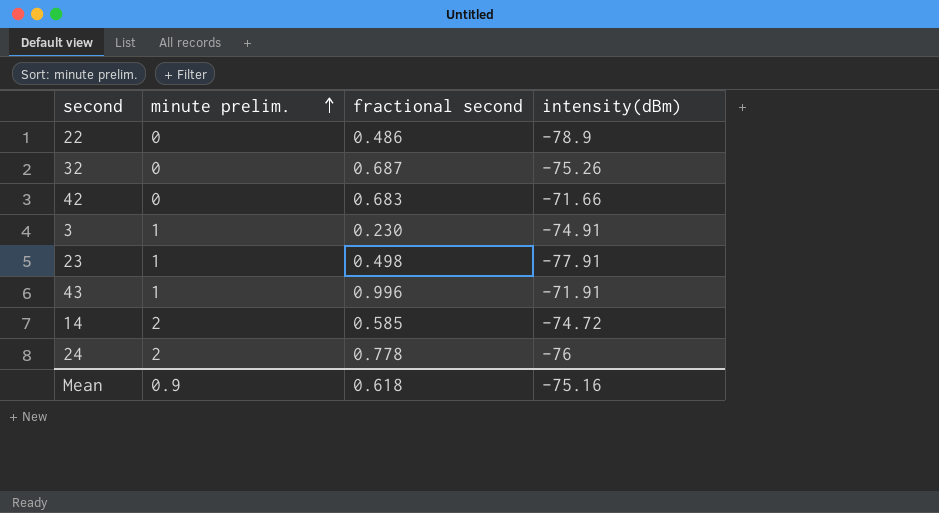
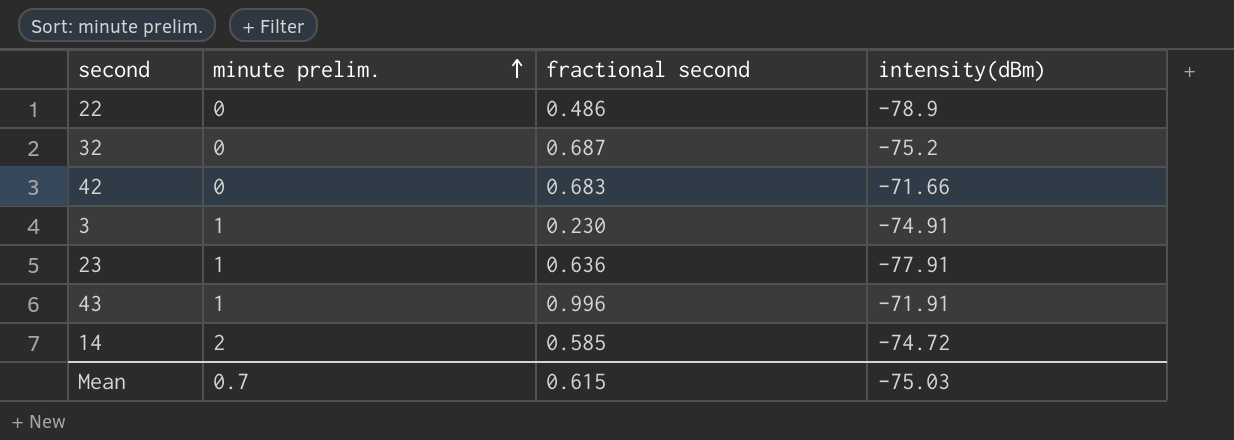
row 24: 2 | 0.778 | -76 -> none
32 | intensity(dBm): -75.26 -> -75.2
23 | fractional second: 0.498 -> 0.636
Mean | minute prelim.: 0.9 -> 0.7
Mean | fractional second: 0.618 -> 0.615
Mean | intensity(dBm): -75.16 -> -75.03

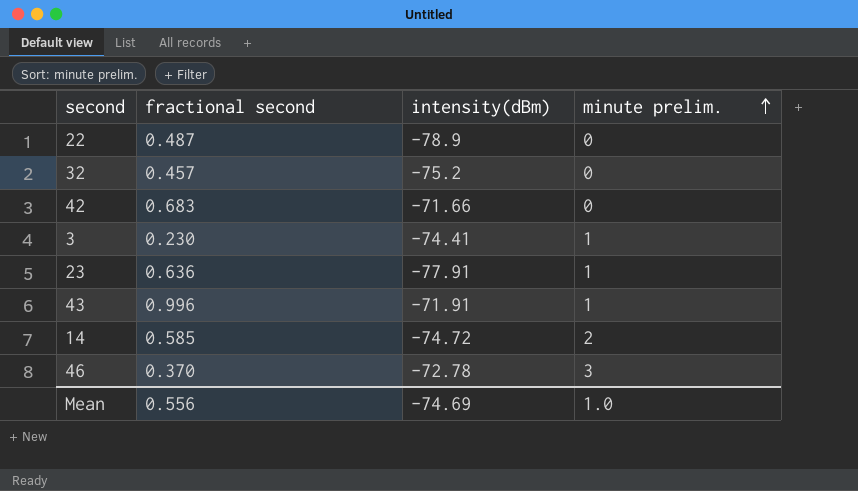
column minute prelim. | position: 2 -> 4
22 | fractional second: 0.486 -> 0.487
32 | fractional second: 0.687 -> 0.457
3 | intensity(dBm): -74.91 -> -74.41
row 46: none -> 0.370 | -72.78 | 3
Mean | fractional second: 0.615 -> 0.556
Mean | intensity(dBm): -75.03 -> -74.69
Mean | minute prelim.: 0.7 -> 1.0

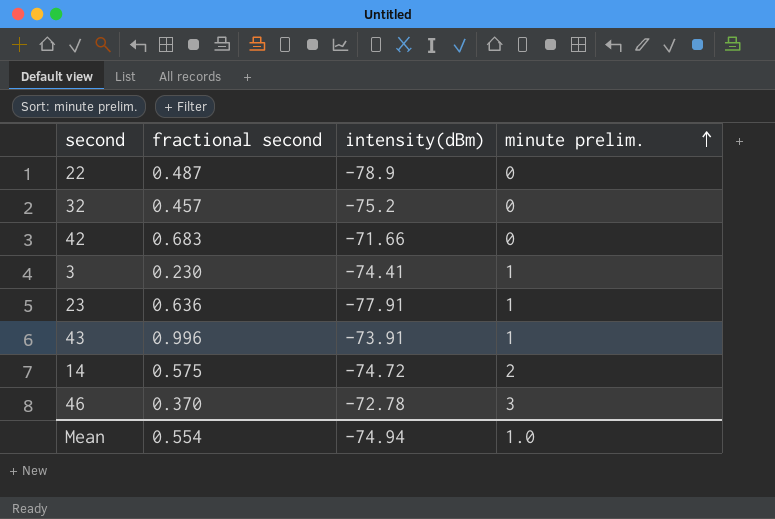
43 | intensity(dBm): -71.91 -> -73.91
14 | fractional second: 0.585 -> 0.575
Mean | fractional second: 0.556 -> 0.554
Mean | intensity(dBm): -74.69 -> -74.94

